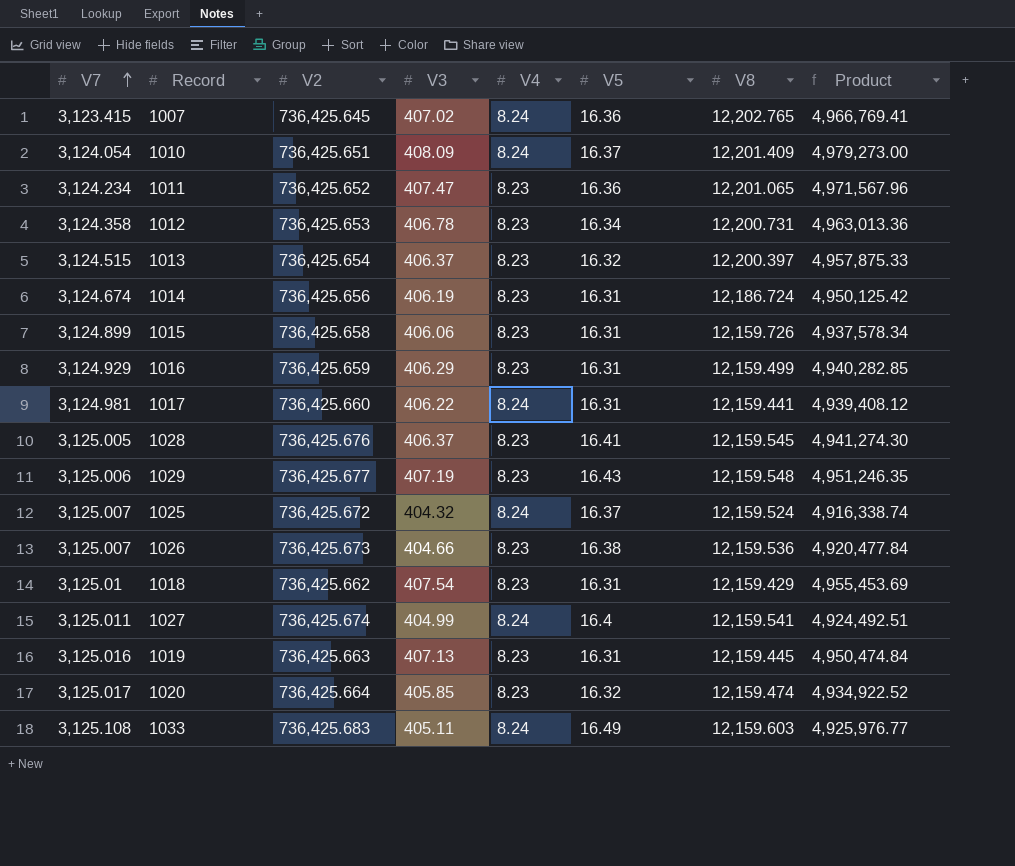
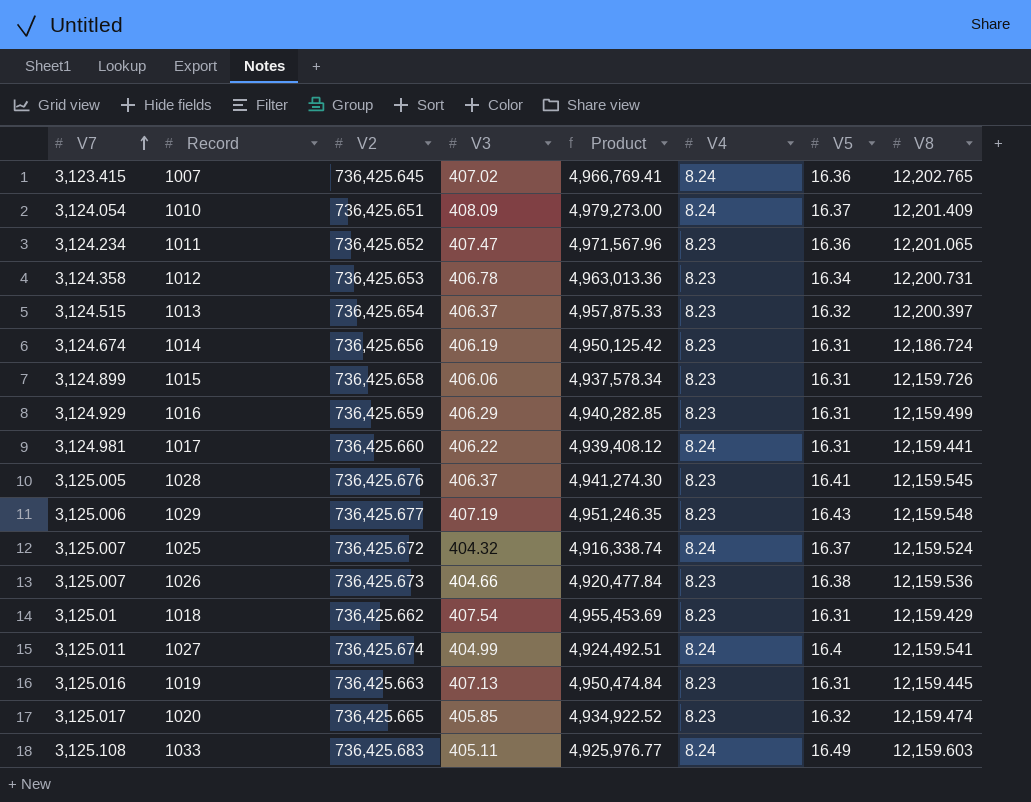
column Product | position: 8 -> 5
1020 | V2: 736,425.664 -> 736,425.665

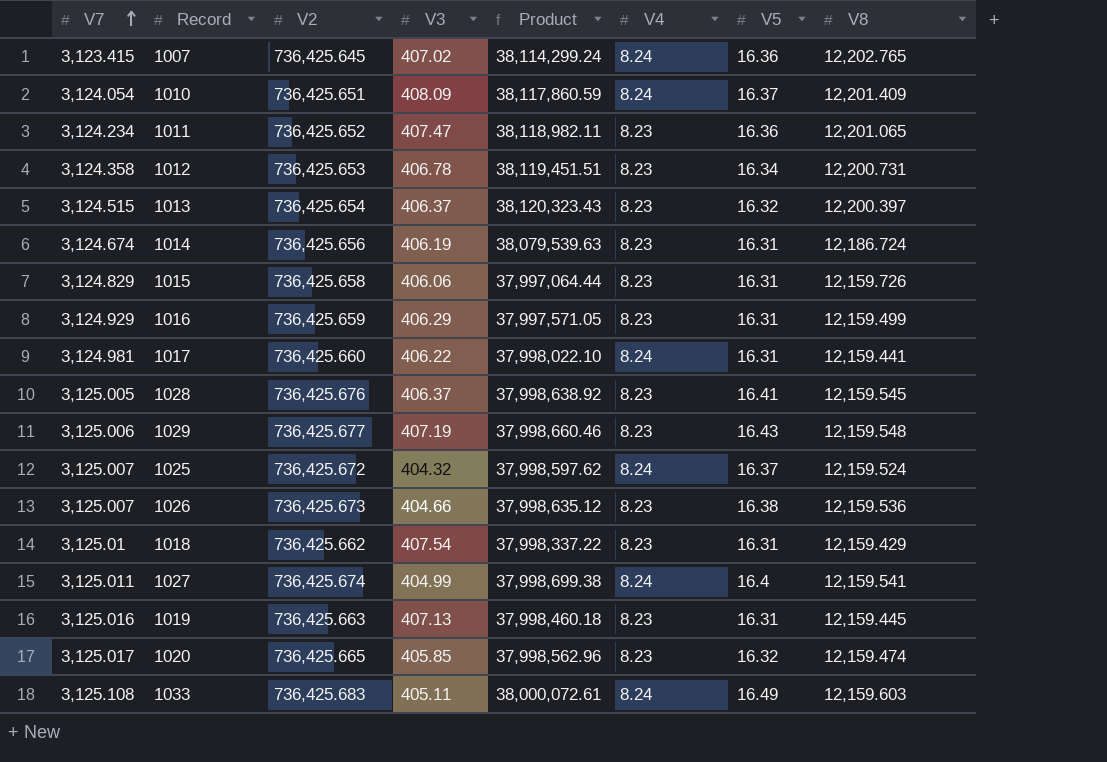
column Product | formula: [V3] * [V8] -> [V7] * [V8]
1015 | V7: 3,124.899 -> 3,124.829

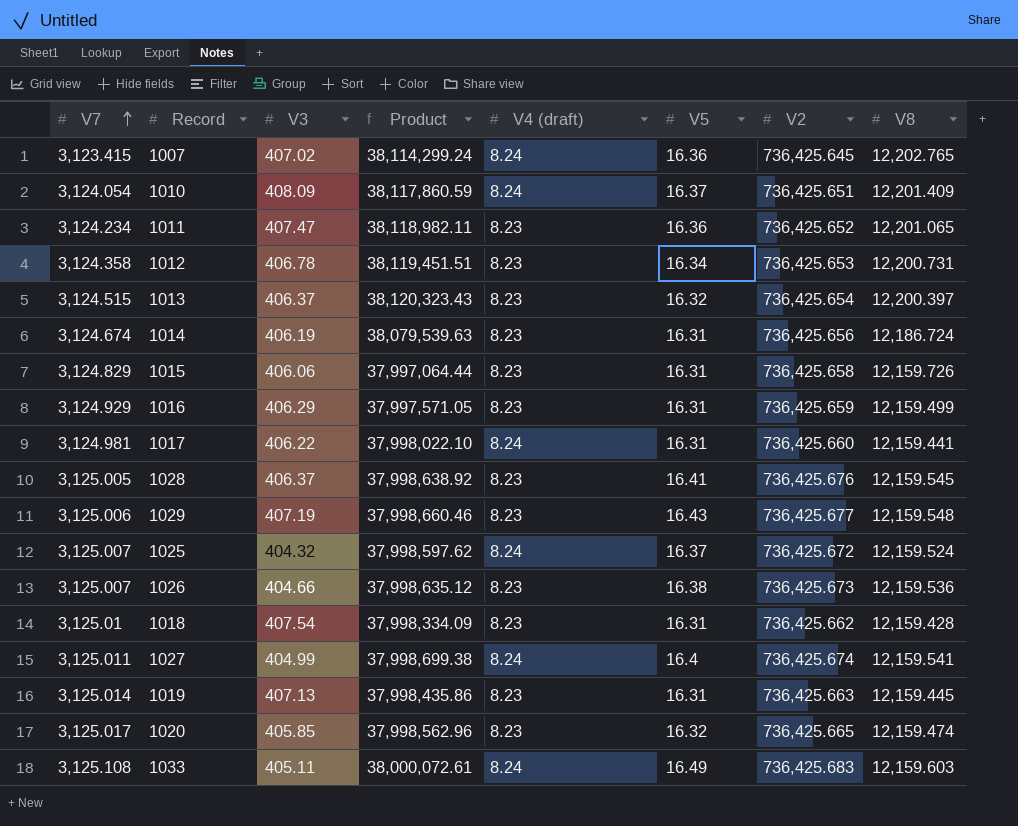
column name: V4 -> V4 (draft)
column V2 | position: 3 -> 7
1018 | Product: 37,998,337.22 -> 37,998,334.09
1018 | V8: 12,159.429 -> 12,159.428
1019 | V7: 3,125.016 -> 3,125.014
1019 | Product: 37,998,460.18 -> 37,998,435.86

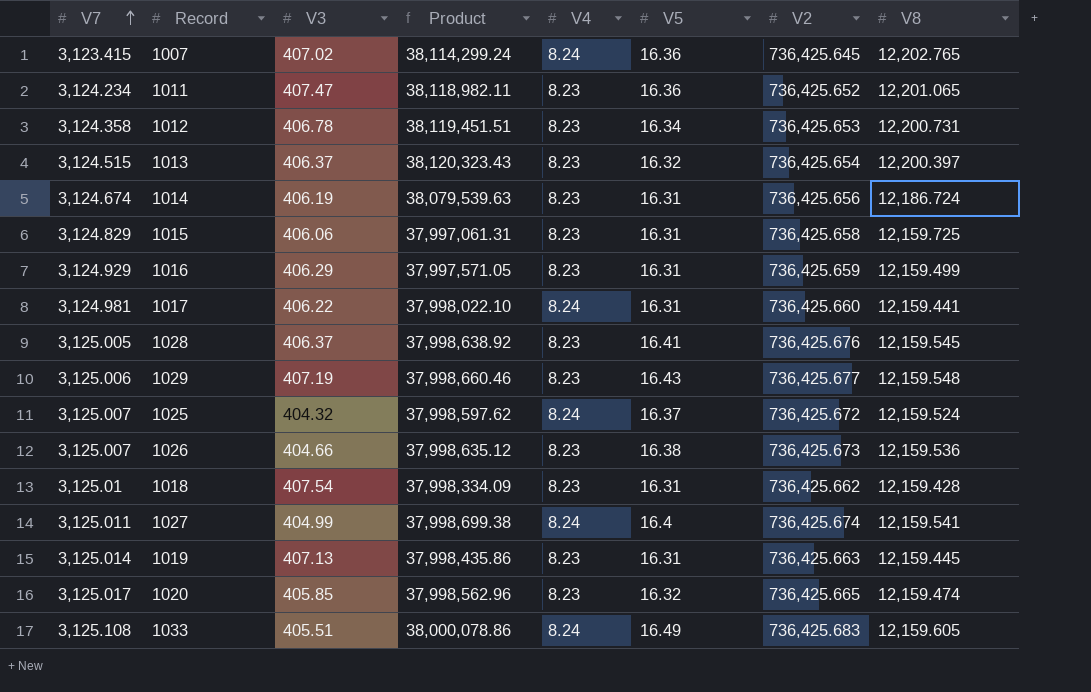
column name: V4 (draft) -> V4
row 1010: 3,124.054 | 408.09 | 38,117,860.59 | 8.24 | 16.37 | 736,425.651 | 12,201.409 -> none
1015 | Product: 37,997,064.44 -> 37,997,061.31
1015 | V8: 12,159.726 -> 12,159.725
1033 | V3: 405.11 -> 405.51
1033 | Product: 38,000,072.61 -> 38,000,078.86
1033 | V8: 12,159.603 -> 12,159.605

